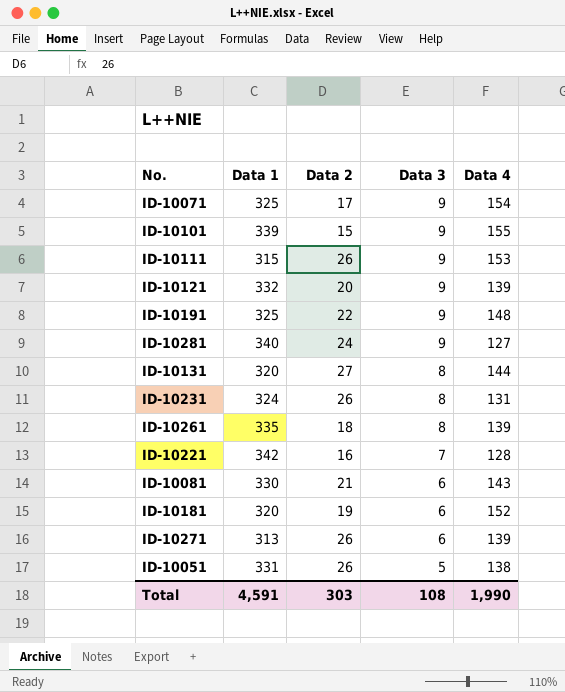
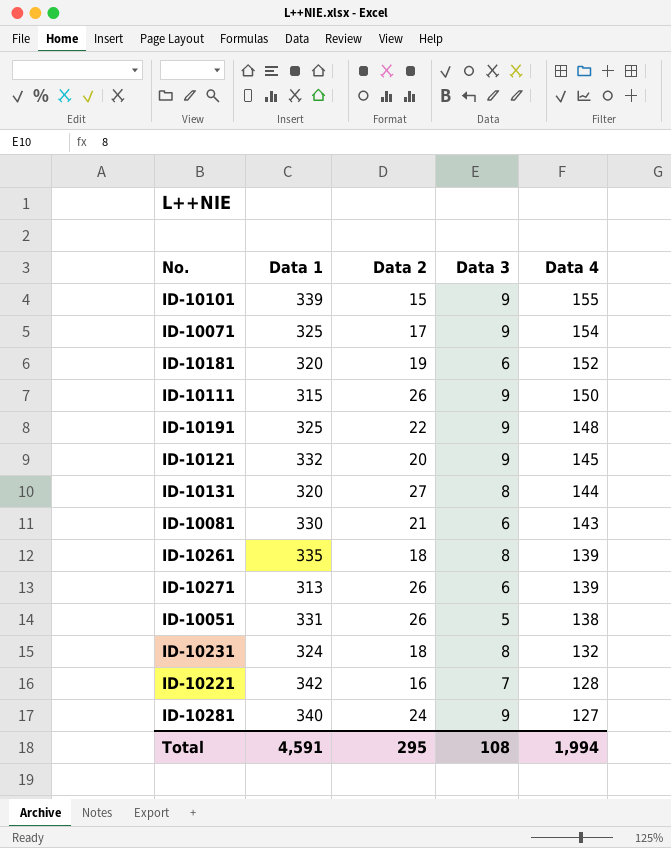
row order: Data 3 descending -> Data 4 descending
ID-10111 | Data 4: 153 -> 150
ID-10121 | Data 4: 139 -> 145
ID-10231 | Data 2: 26 -> 18
ID-10231 | Data 4: 131 -> 132
Total | Data 2: 303 -> 295
Total | Data 4: 1,990 -> 1,994

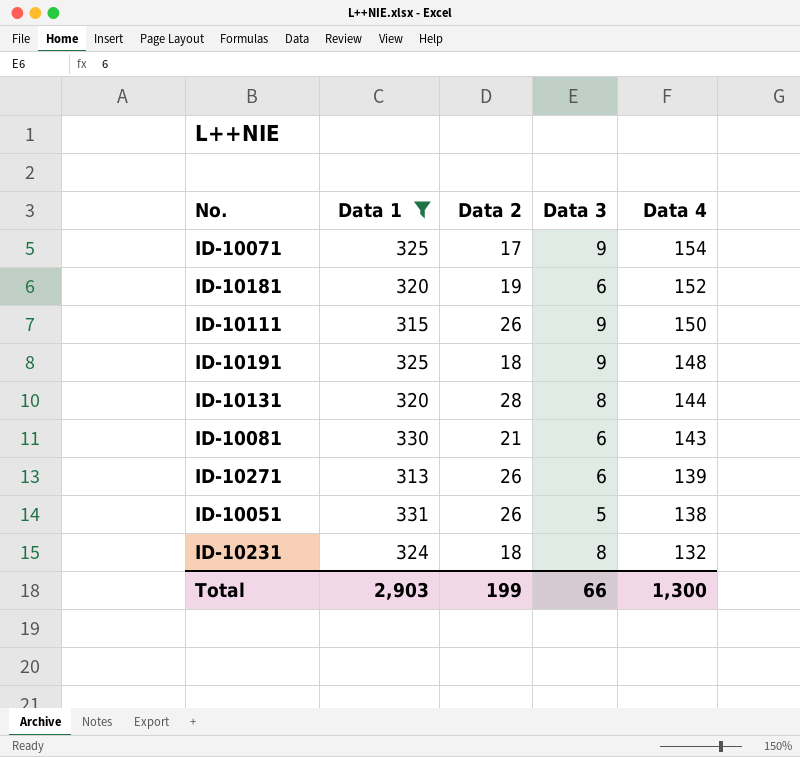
filter: none -> Data 1 <= 331
ID-10191 | Data 2: 22 -> 18
ID-10131 | Data 2: 27 -> 28
Total | Data 1: 4,591 -> 2,903
Total | Data 2: 295 -> 199
Total | Data 3: 108 -> 66
Total | Data 4: 1,994 -> 1,300

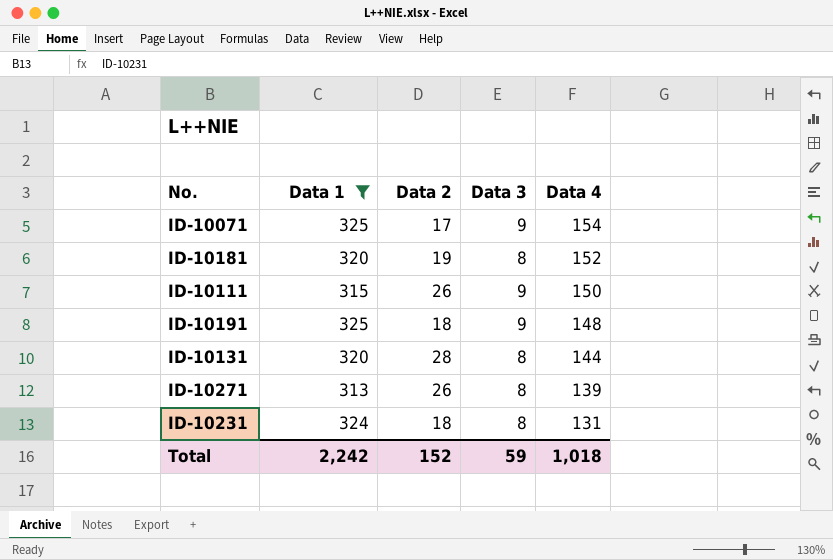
row ID-10081: 330 | 21 | 6 | 143 -> none
row ID-10051: 331 | 26 | 5 | 138 -> none
ID-10181 | Data 3: 6 -> 8
ID-10271 | Data 3: 6 -> 8
ID-10231 | Data 4: 132 -> 131
Total | Data 1: 2,903 -> 2,242
Total | Data 2: 199 -> 152
Total | Data 3: 66 -> 59
Total | Data 4: 1,300 -> 1,018

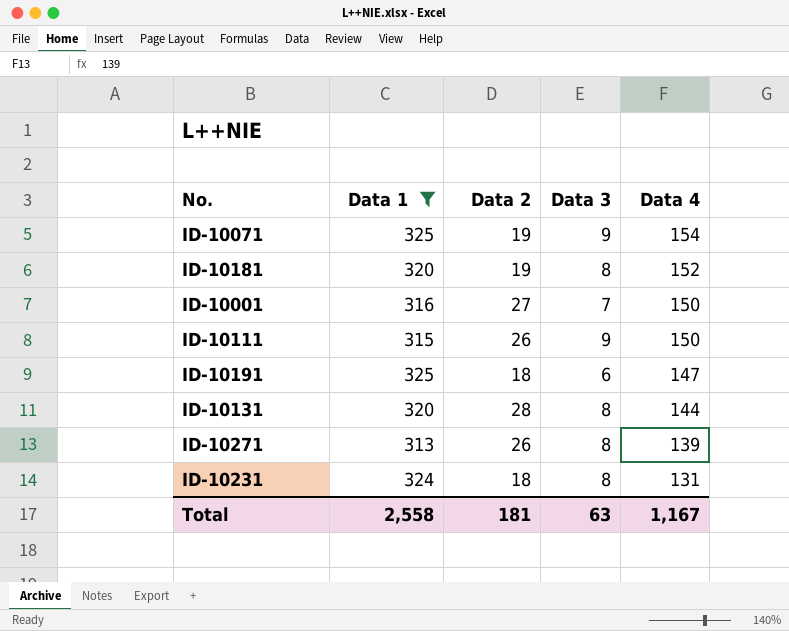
ID-10071 | Data 2: 17 -> 19
row ID-10001: none -> 316 | 27 | 7 | 150
ID-10191 | Data 3: 9 -> 6
ID-10191 | Data 4: 148 -> 147
Total | Data 1: 2,242 -> 2,558
Total | Data 2: 152 -> 181
Total | Data 3: 59 -> 63
Total | Data 4: 1,018 -> 1,167

